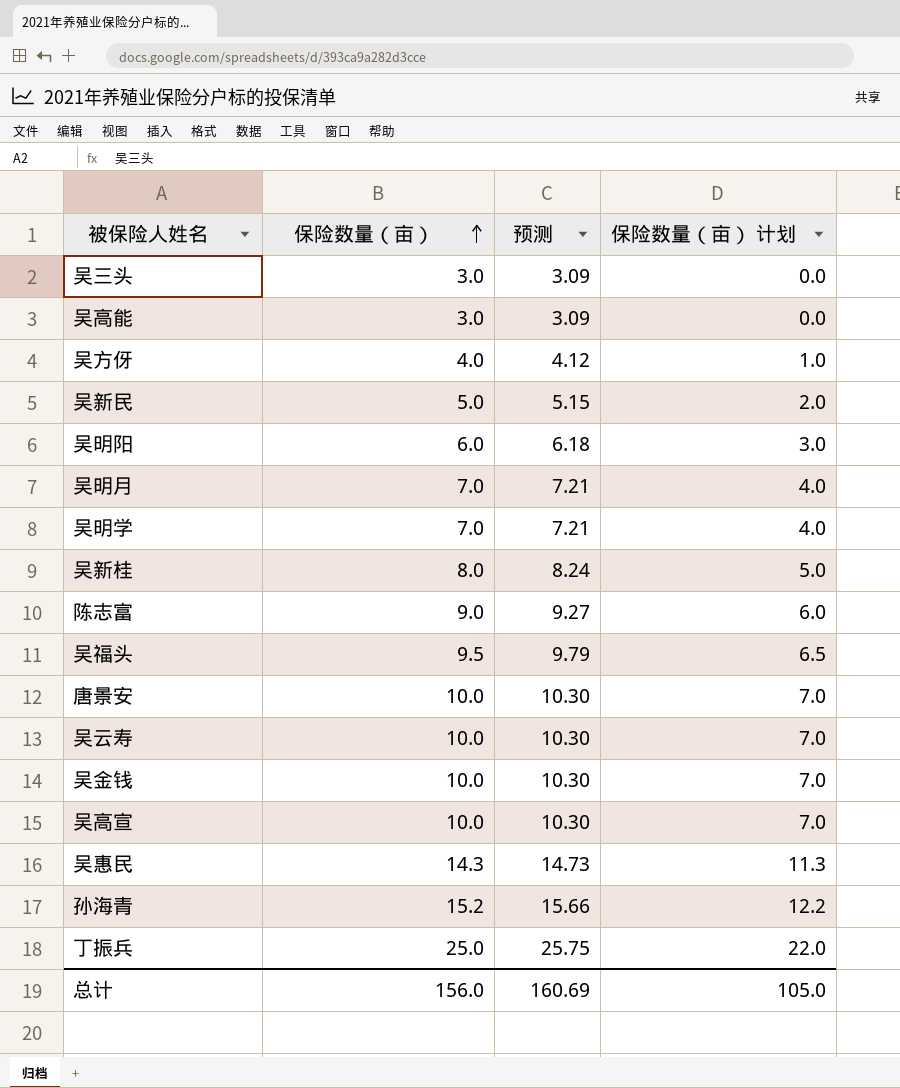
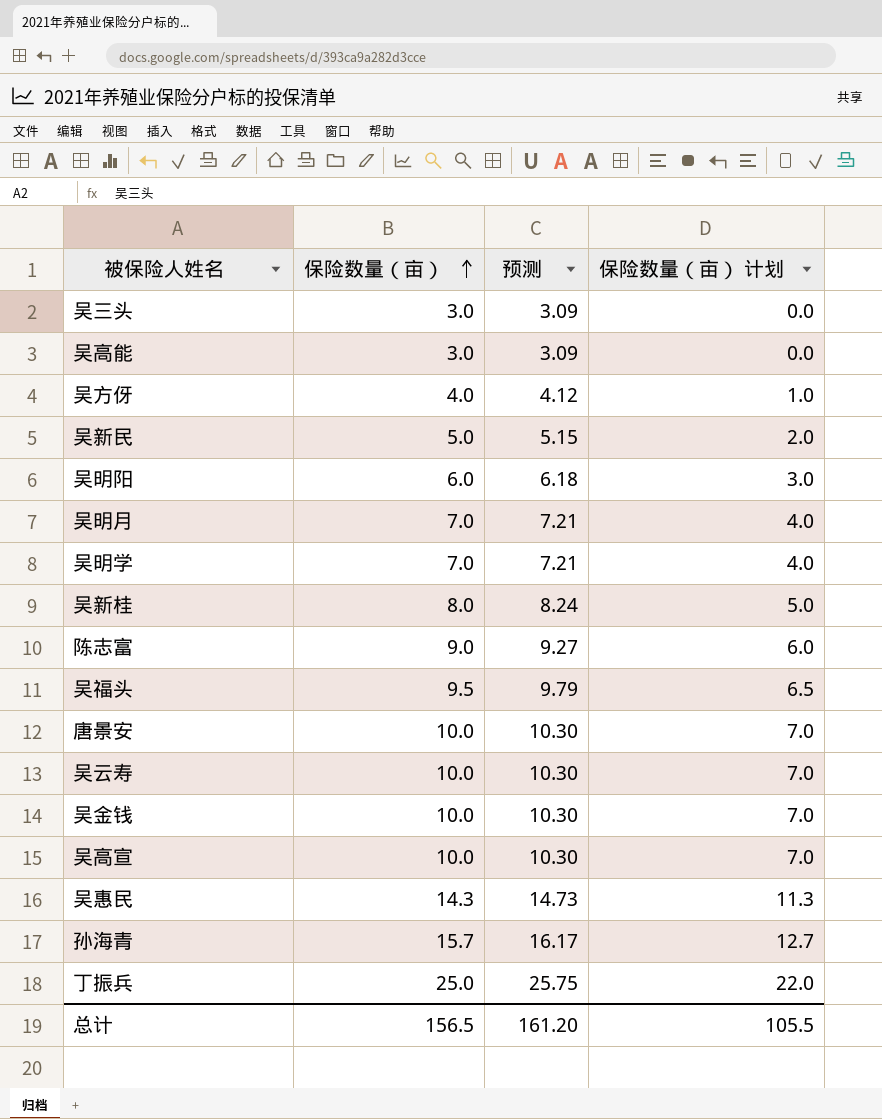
孙海青 | 保险数量（亩）: 15.2 -> 15.7
孙海青 | 预测: 15.66 -> 16.17
孙海青 | 保险数量（亩） 计划: 12.2 -> 12.7
总计 | 保险数量（亩）: 156.0 -> 156.5
总计 | 预测: 160.69 -> 161.20
总计 | 保险数量（亩） 计划: 105.0 -> 105.5

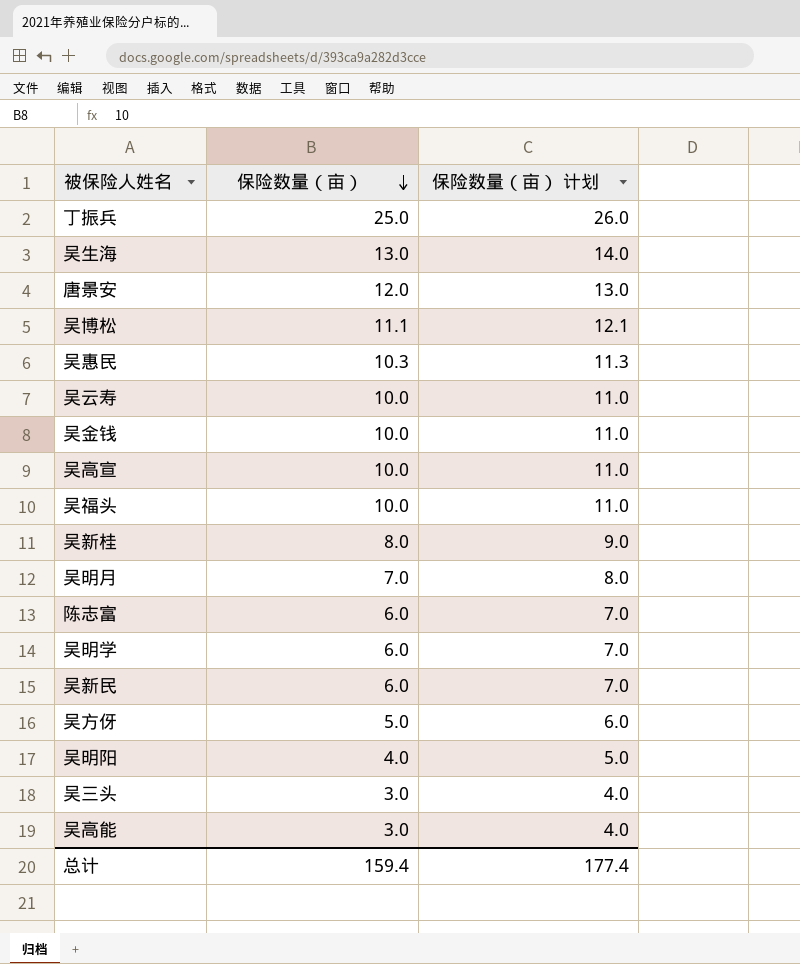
row order: 保险数量（亩） ascending -> 保险数量（亩） descending
column 预测 | formula: [保险数量（亩）] * 1.03 -> none
column 保险数量（亩） 计划 | formula: [保险数量（亩）] - 3 -> [保险数量（亩）] + 1
row 孙海青: 15.7 | 16.17 | 12.7 -> none
row 吴生海: none -> 13.0 | 14.0
唐景安 | 保险数量（亩）: 10.0 -> 12.0
row 吴博松: none -> 11.1 | 12.1
吴惠民 | 保险数量（亩）: 14.3 -> 10.3
吴福头 | 保险数量（亩）: 9.5 -> 10.0
陈志富 | 保险数量（亩）: 9.0 -> 6.0
吴明学 | 保险数量（亩）: 7.0 -> 6.0
吴新民 | 保险数量（亩）: 5.0 -> 6.0
吴方伢 | 保险数量（亩）: 4.0 -> 5.0
吴明阳 | 保险数量（亩）: 6.0 -> 4.0
总计 | 保险数量（亩）: 156.5 -> 159.4
总计 | 保险数量（亩） 计划: 105.5 -> 177.4

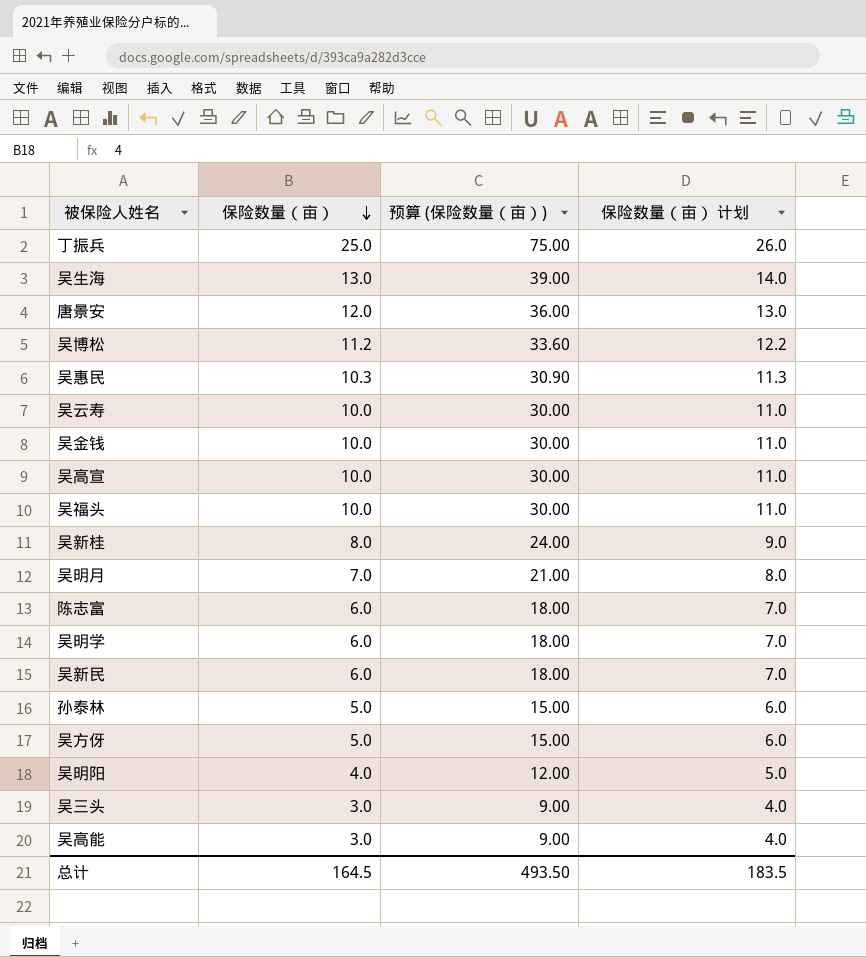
column 预算 (保险数量（亩）) | formula: none -> [保险数量（亩）] * 3
吴博松 | 保险数量（亩）: 11.1 -> 11.2
吴博松 | 保险数量（亩） 计划: 12.1 -> 12.2
row 孙泰林: none -> 5.0 | 15.00 | 6.0
总计 | 保险数量（亩）: 159.4 -> 164.5
总计 | 保险数量（亩） 计划: 177.4 -> 183.5

